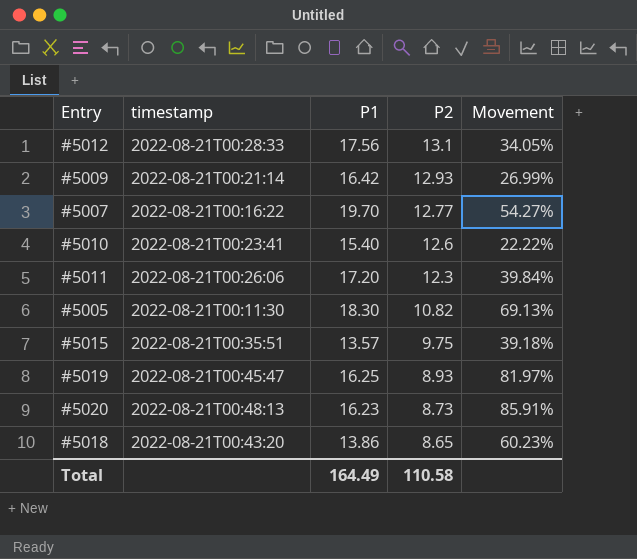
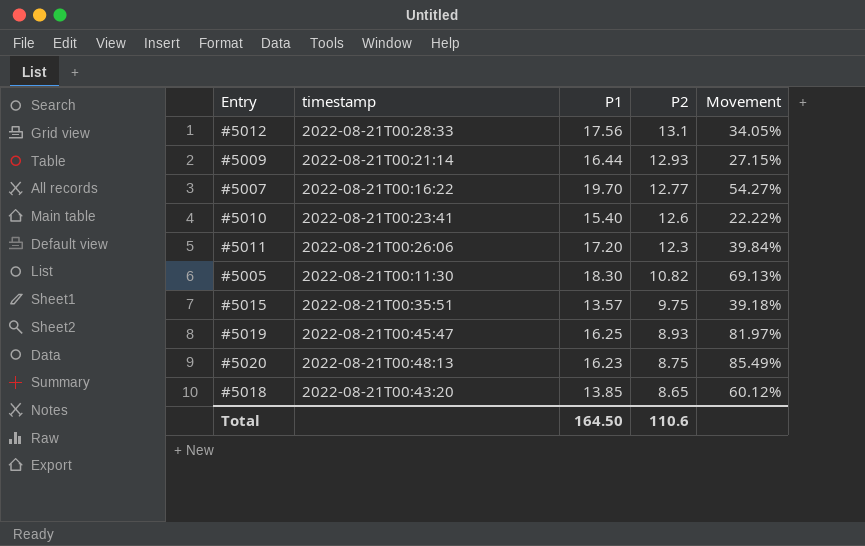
#5009 | P1: 16.42 -> 16.44
#5009 | Movement: 26.99% -> 27.15%
#5020 | P2: 8.73 -> 8.75
#5020 | Movement: 85.91% -> 85.49%
#5018 | P1: 13.86 -> 13.85
#5018 | Movement: 60.23% -> 60.12%
Total | P1: 164.49 -> 164.50
Total | P2: 110.58 -> 110.6

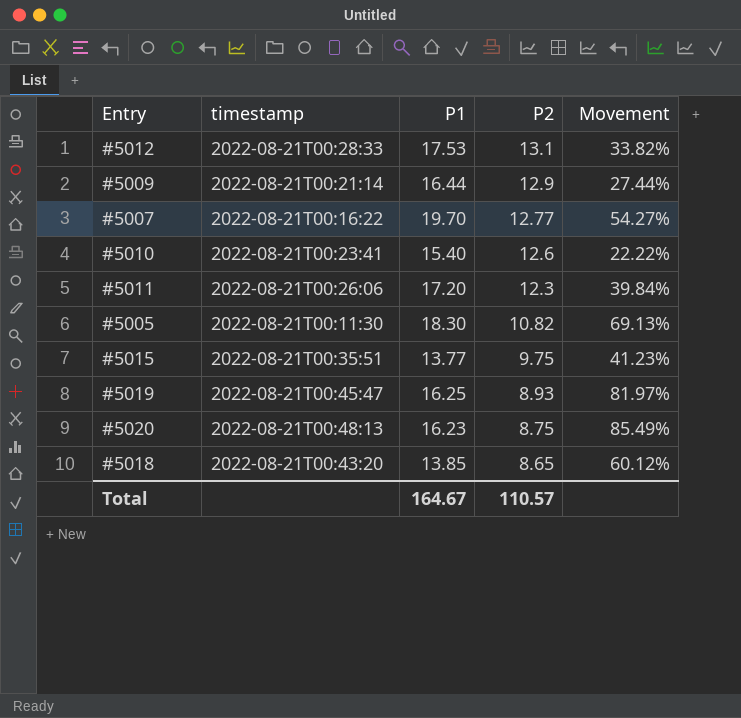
#5012 | P1: 17.56 -> 17.53
#5012 | Movement: 34.05% -> 33.82%
#5009 | P2: 12.93 -> 12.9
#5009 | Movement: 27.15% -> 27.44%
#5015 | P1: 13.57 -> 13.77
#5015 | Movement: 39.18% -> 41.23%
Total | P1: 164.50 -> 164.67
Total | P2: 110.6 -> 110.57

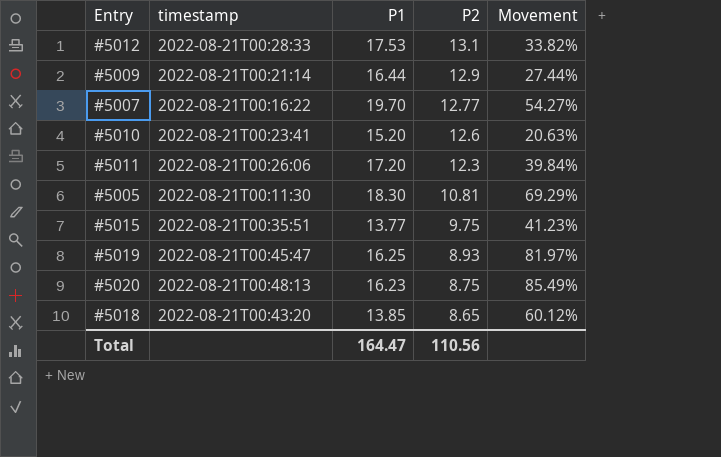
#5010 | P1: 15.40 -> 15.20
#5010 | Movement: 22.22% -> 20.63%
#5005 | P2: 10.82 -> 10.81
#5005 | Movement: 69.13% -> 69.29%
Total | P1: 164.67 -> 164.47
Total | P2: 110.57 -> 110.56

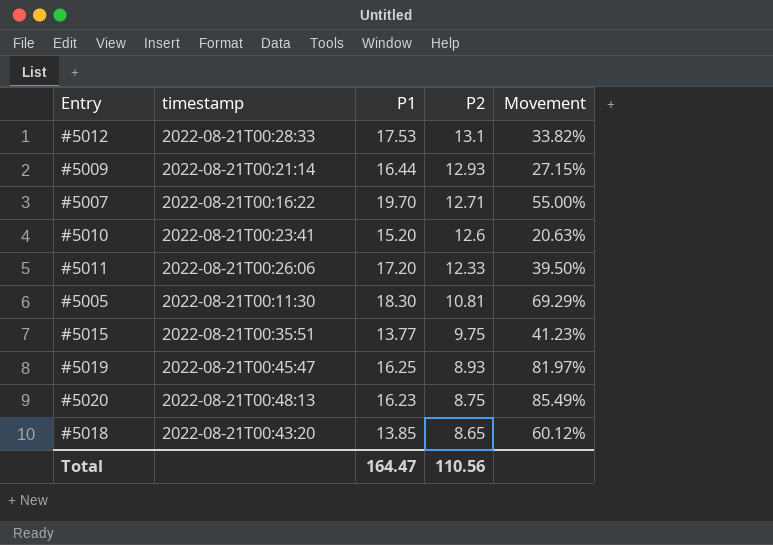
#5009 | P2: 12.9 -> 12.93
#5009 | Movement: 27.44% -> 27.15%
#5007 | P2: 12.77 -> 12.71
#5007 | Movement: 54.27% -> 55.00%
#5011 | P2: 12.3 -> 12.33
#5011 | Movement: 39.84% -> 39.50%

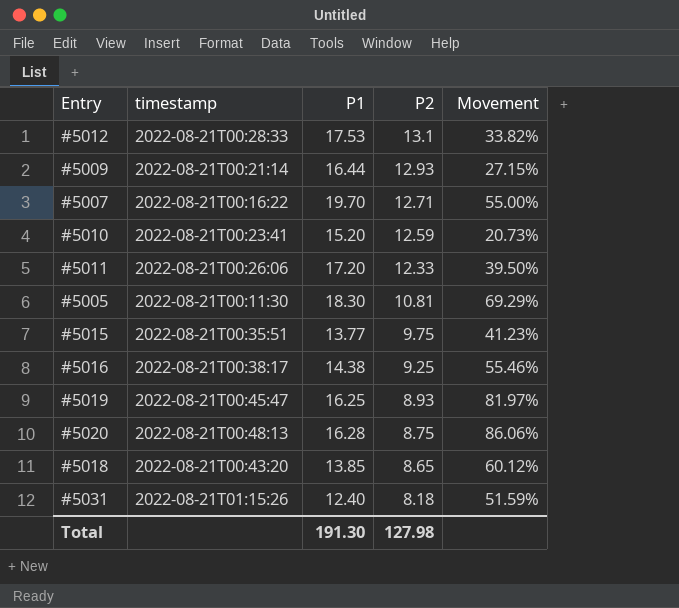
#5010 | P2: 12.6 -> 12.59
#5010 | Movement: 20.63% -> 20.73%
row #5016: none -> 2022-08-21T00:38:17 | 14.38 | 9.25 | 55.46%
#5020 | P1: 16.23 -> 16.28
#5020 | Movement: 85.49% -> 86.06%
row #5031: none -> 2022-08-21T01:15:26 | 12.40 | 8.18 | 51.59%
Total | P1: 164.47 -> 191.30
Total | P2: 110.56 -> 127.98

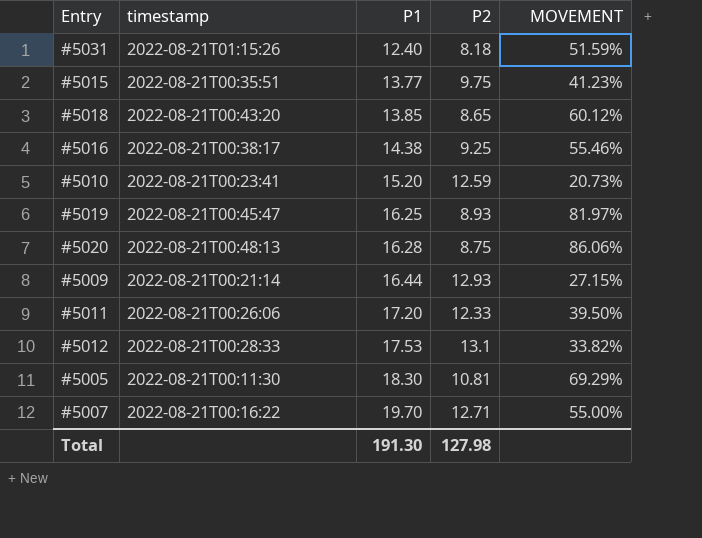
row order: P2 descending -> P1 ascending
column name: Movement -> MOVEMENT

